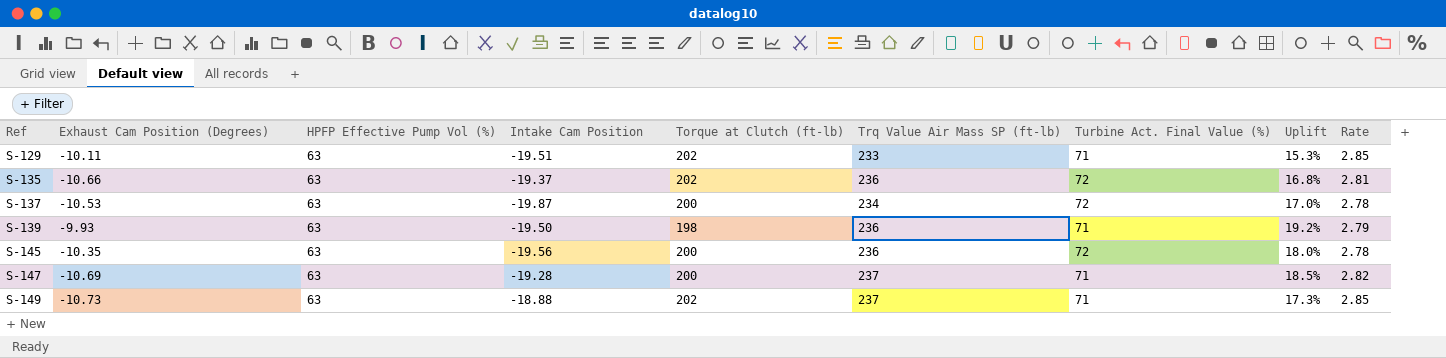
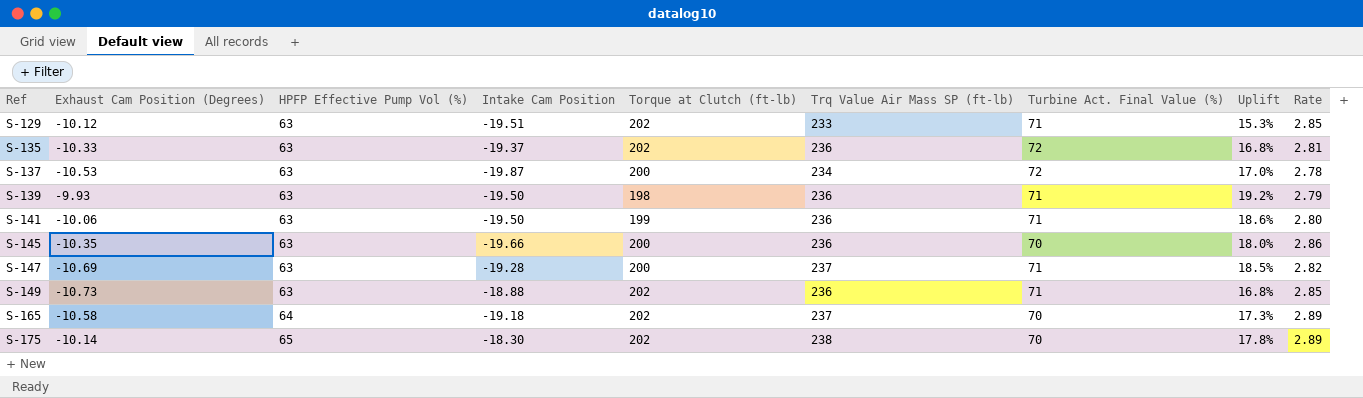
S-129 | Exhaust Cam Position (Degrees): -10.11 -> -10.12
S-135 | Exhaust Cam Position (Degrees): -10.66 -> -10.33
row S-141: none -> -10.06 | 63 | -19.50 | 199 | 236 | 71 | 18.6% | 2.80
S-145 | Intake Cam Position: -19.56 -> -19.66
S-145 | Turbine Act. Final Value (%): 72 -> 70
S-145 | Rate: 2.78 -> 2.86
S-149 | Trq Value Air Mass SP (ft-lb): 237 -> 236
S-149 | Uplift: 17.3% -> 16.8%
row S-165: none -> -10.58 | 64 | -19.18 | 202 | 237 | 70 | 17.3% | 2.89
row S-175: none -> -10.14 | 65 | -18.30 | 202 | 238 | 70 | 17.8% | 2.89

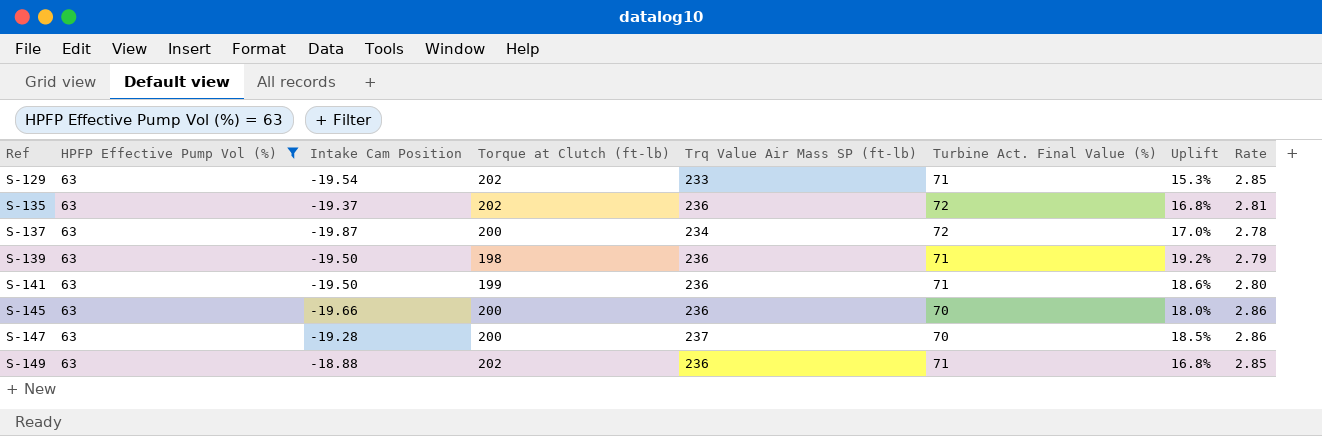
filter: none -> HPFP Effective Pump Vol (%) = 63
column Exhaust Cam Position (Degrees) | position: 2 -> none
S-129 | Intake Cam Position: -19.51 -> -19.54
S-147 | Turbine Act. Final Value (%): 71 -> 70
S-147 | Rate: 2.82 -> 2.86

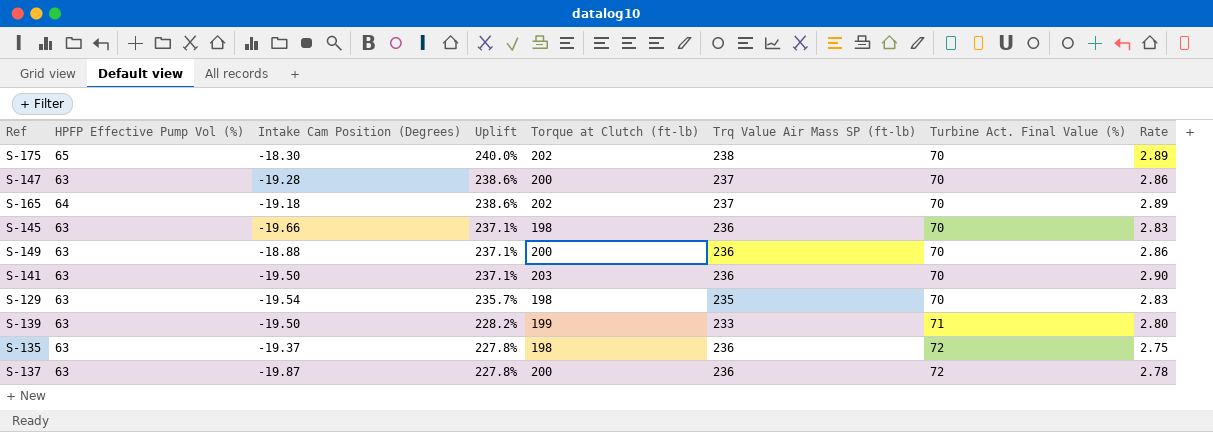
filter: HPFP Effective Pump Vol (%) = 63 -> none
row order: Ref ascending -> Uplift descending
column name: Intake Cam Position -> Intake Cam Position (Degrees)
column Uplift | formula: ([Trq Value Air Mass SP (ft-lb)] - [Torque at Clutch (ft-lb)]) / [Torque at Clutch (ft-lb)] -> ([Trq Value Air Mass SP (ft-lb)] - [Turbine Act. Final Value (%)]) / [Turbine Act. Final Value (%)]
column Uplift | position: 7 -> 4
S-145 | Torque at Clutch (ft-lb): 200 -> 198
S-145 | Rate: 2.86 -> 2.83
S-149 | Torque at Clutch (ft-lb): 202 -> 200
S-149 | Turbine Act. Final Value (%): 71 -> 70
S-149 | Rate: 2.85 -> 2.86
S-141 | Torque at Clutch (ft-lb): 199 -> 203
S-141 | Turbine Act. Final Value (%): 71 -> 70
S-141 | Rate: 2.80 -> 2.90
S-129 | Torque at Clutch (ft-lb): 202 -> 198
S-129 | Trq Value Air Mass SP (ft-lb): 233 -> 235
S-129 | Turbine Act. Final Value (%): 71 -> 70
S-129 | Rate: 2.85 -> 2.83
S-139 | Torque at Clutch (ft-lb): 198 -> 199
S-139 | Trq Value Air Mass SP (ft-lb): 236 -> 233
S-139 | Rate: 2.79 -> 2.80
S-135 | Torque at Clutch (ft-lb): 202 -> 198
S-135 | Rate: 2.81 -> 2.75
S-137 | Trq Value Air Mass SP (ft-lb): 234 -> 236

